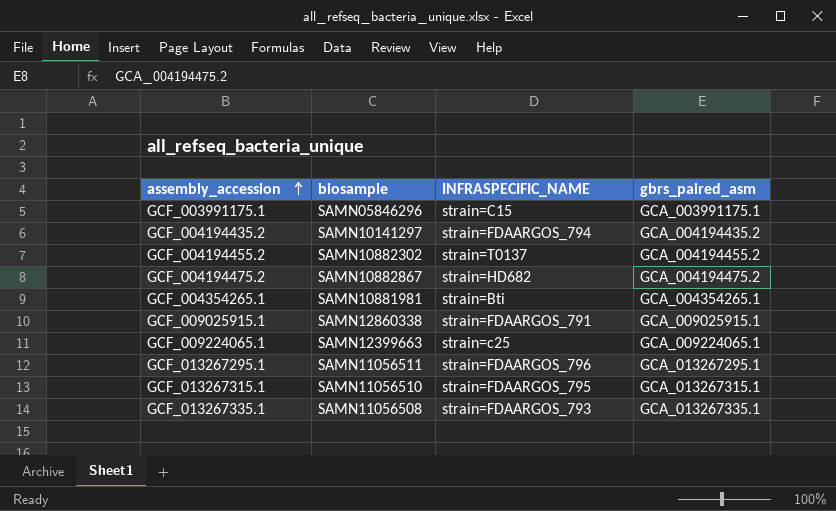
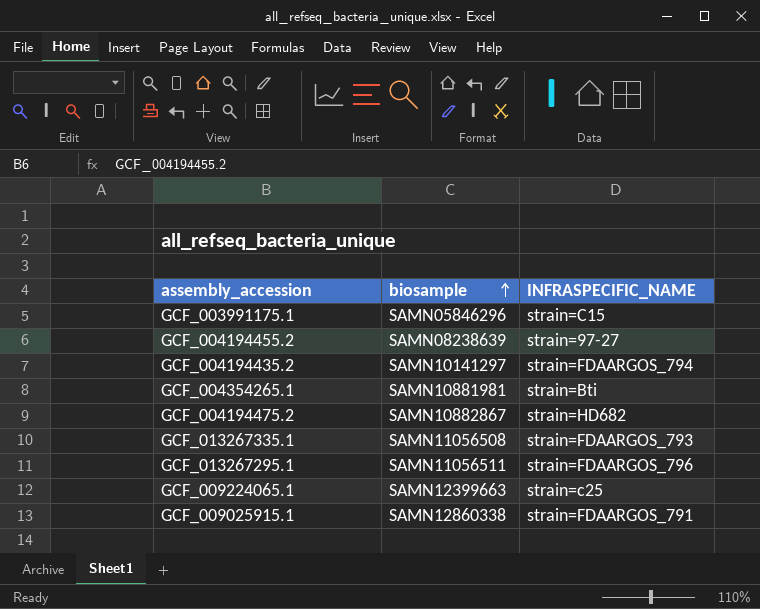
row order: assembly_accession ascending -> biosample ascending
column gbrs_paired_asm | position: 4 -> none
row GCF_013267315.1: SAMN11056510 | strain=FDAARGOS_795 | GCA_013267315.1 -> none
GCF_004194455.2 | biosample: SAMN10882302 -> SAMN08238639
GCF_004194455.2 | INFRASPECIFIC_NAME: strain=T0137 -> strain=97-27

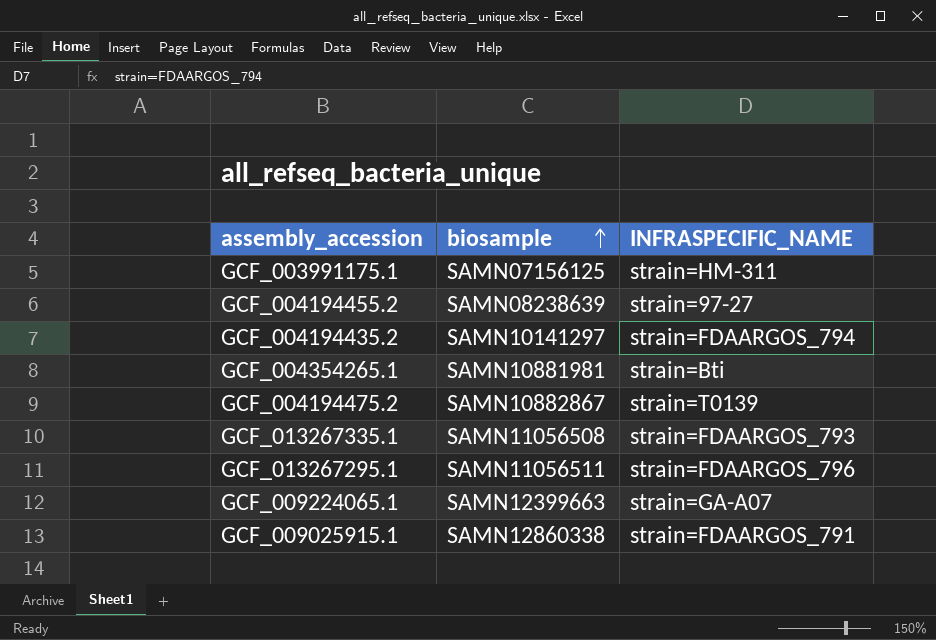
GCF_003991175.1 | biosample: SAMN05846296 -> SAMN07156125
GCF_003991175.1 | INFRASPECIFIC_NAME: strain=C15 -> strain=HM-311
GCF_004194475.2 | INFRASPECIFIC_NAME: strain=HD682 -> strain=T0139
GCF_009224065.1 | INFRASPECIFIC_NAME: strain=c25 -> strain=GA-A07

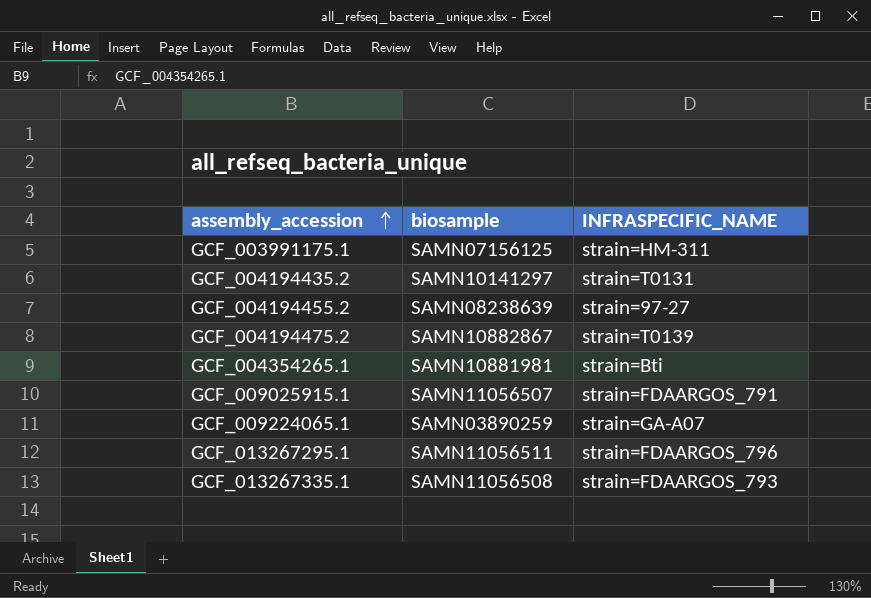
row order: biosample ascending -> assembly_accession ascending
GCF_004194435.2 | INFRASPECIFIC_NAME: strain=FDAARGOS_794 -> strain=T0131
GCF_009025915.1 | biosample: SAMN12860338 -> SAMN11056507
GCF_009224065.1 | biosample: SAMN12399663 -> SAMN03890259

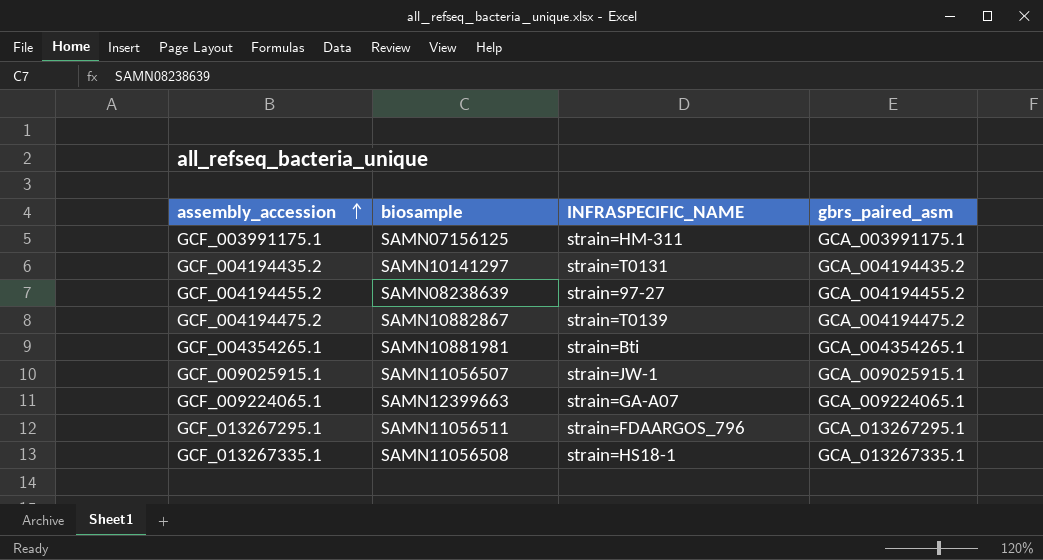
column gbrs_paired_asm | position: none -> 4
GCF_009025915.1 | INFRASPECIFIC_NAME: strain=FDAARGOS_791 -> strain=JW-1
GCF_009224065.1 | biosample: SAMN03890259 -> SAMN12399663
GCF_013267335.1 | INFRASPECIFIC_NAME: strain=FDAARGOS_793 -> strain=HS18-1

